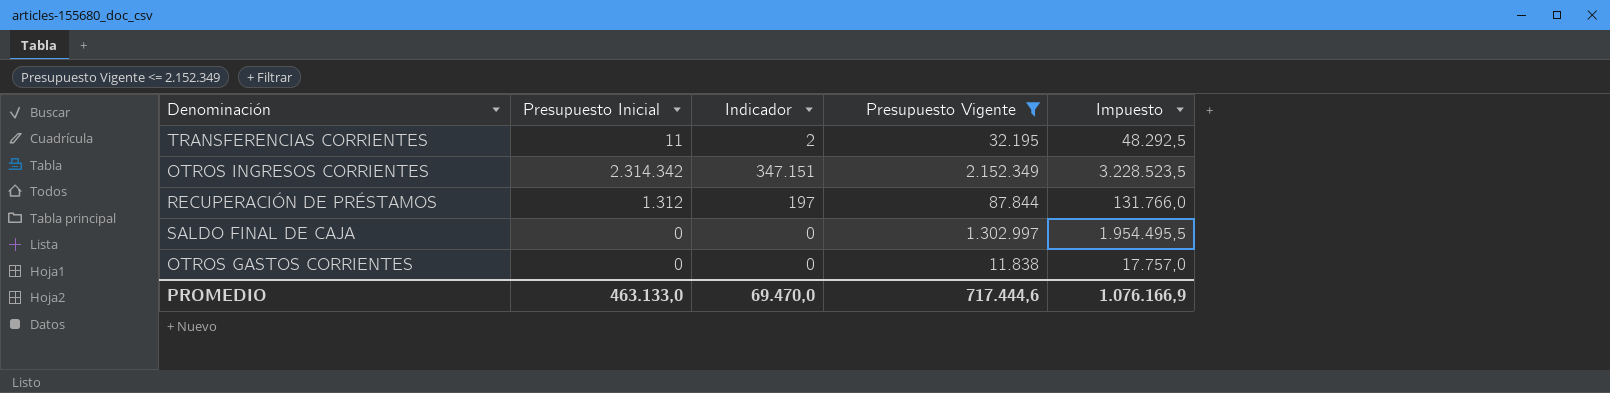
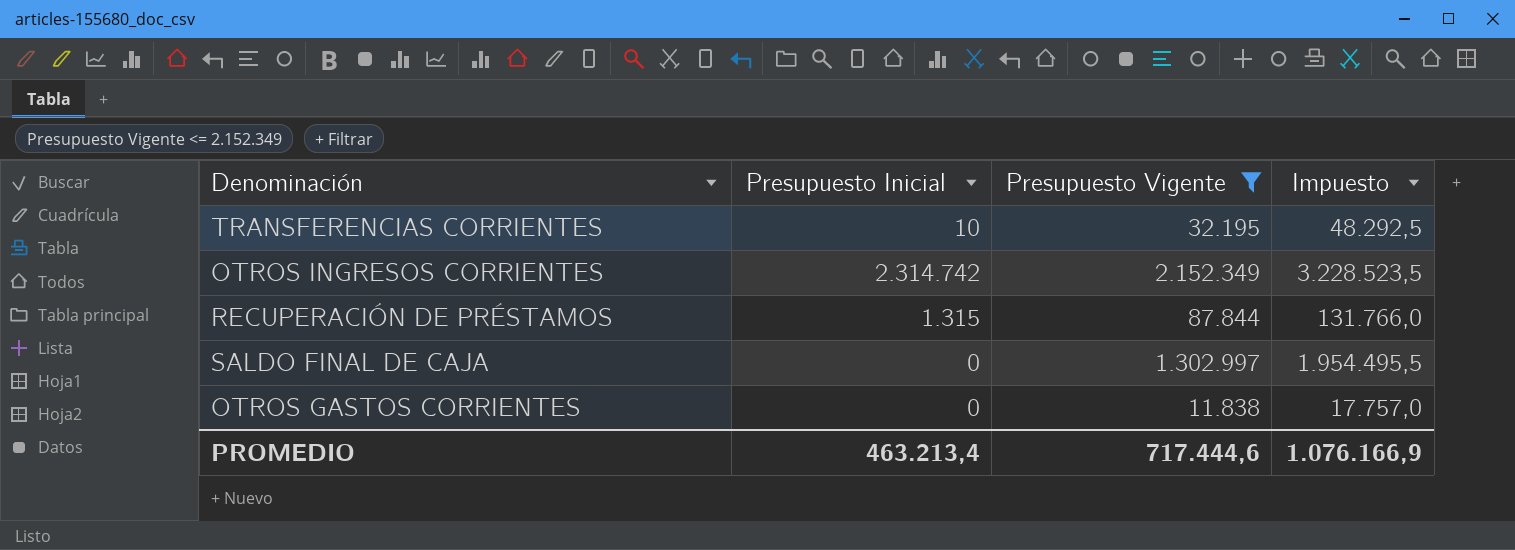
column Indicador | formula: [Presupuesto Inicial] * 0,15 -> none
TRANSFERENCIAS CORRIENTES | Presupuesto Inicial: 11 -> 10
OTROS INGRESOS CORRIENTES | Presupuesto Inicial: 2.314.342 -> 2.314.742
RECUPERACIÓN DE PRÉSTAMOS | Presupuesto Inicial: 1.312 -> 1.315
PROMEDIO | Presupuesto Inicial: 463.133,0 -> 463.213,4

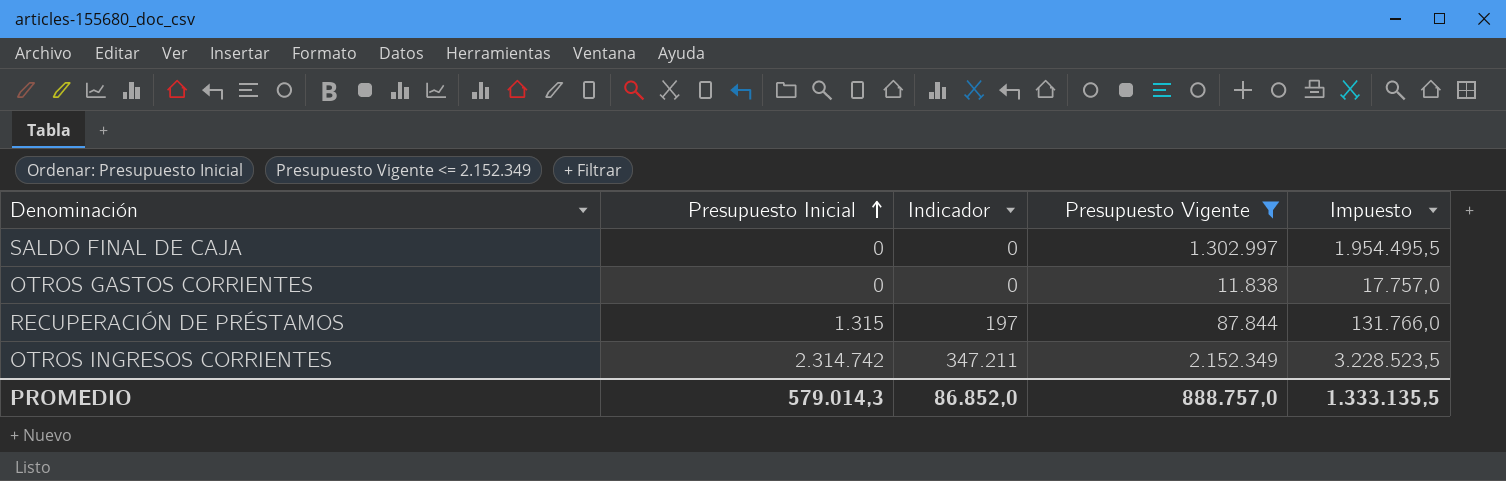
row order: none -> Presupuesto Inicial ascending
column Indicador | formula: none -> [Presupuesto Inicial] * 0,15
row TRANSFERENCIAS CORRIENTES: 10 | 32.195 | 48.292,5 -> none
PROMEDIO | Presupuesto Inicial: 463.213,4 -> 579.014,3
PROMEDIO | Presupuesto Vigente: 717.444,6 -> 888.757,0
PROMEDIO | Impuesto: 1.076.166,9 -> 1.333.135,5

